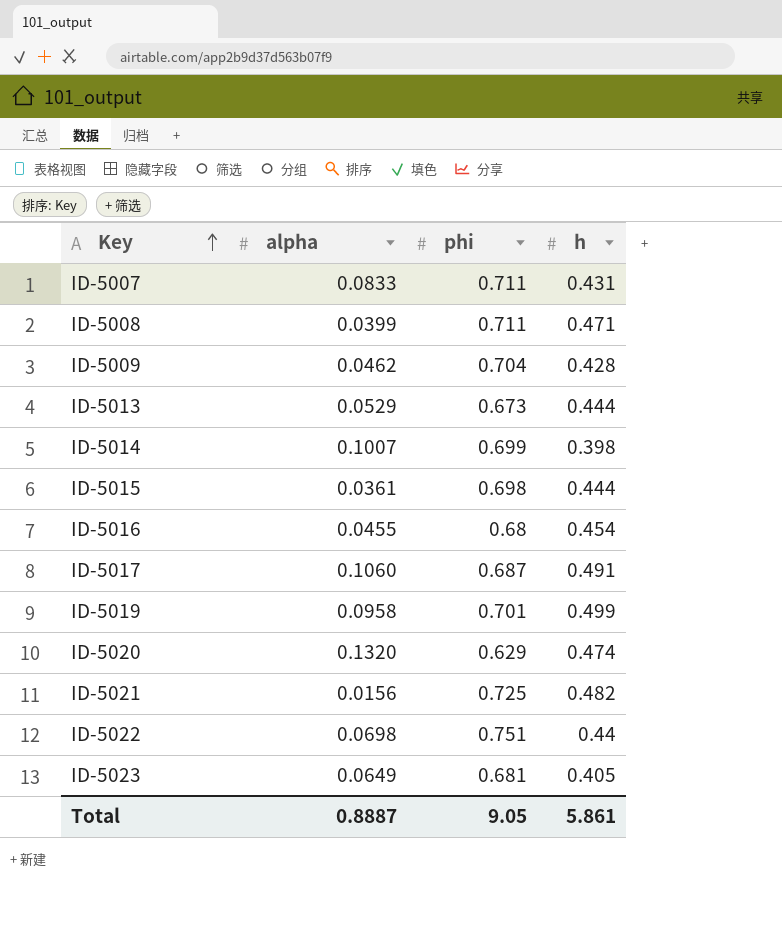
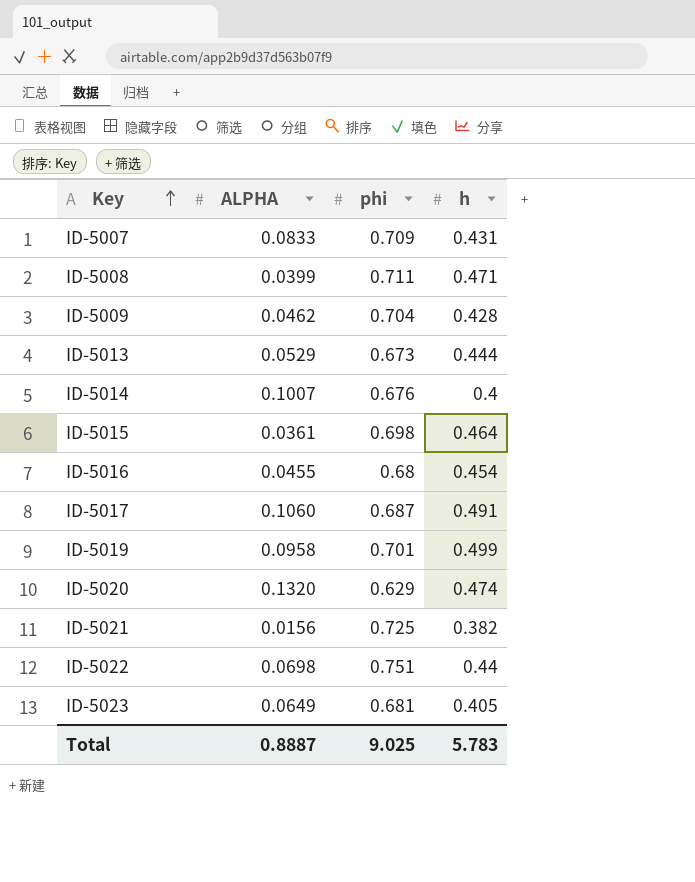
column name: alpha -> ALPHA
ID-5007 | phi: 0.711 -> 0.709
ID-5014 | phi: 0.699 -> 0.676
ID-5014 | h: 0.398 -> 0.4
ID-5015 | h: 0.444 -> 0.464
ID-5021 | h: 0.482 -> 0.382
Total | phi: 9.05 -> 9.025
Total | h: 5.861 -> 5.783

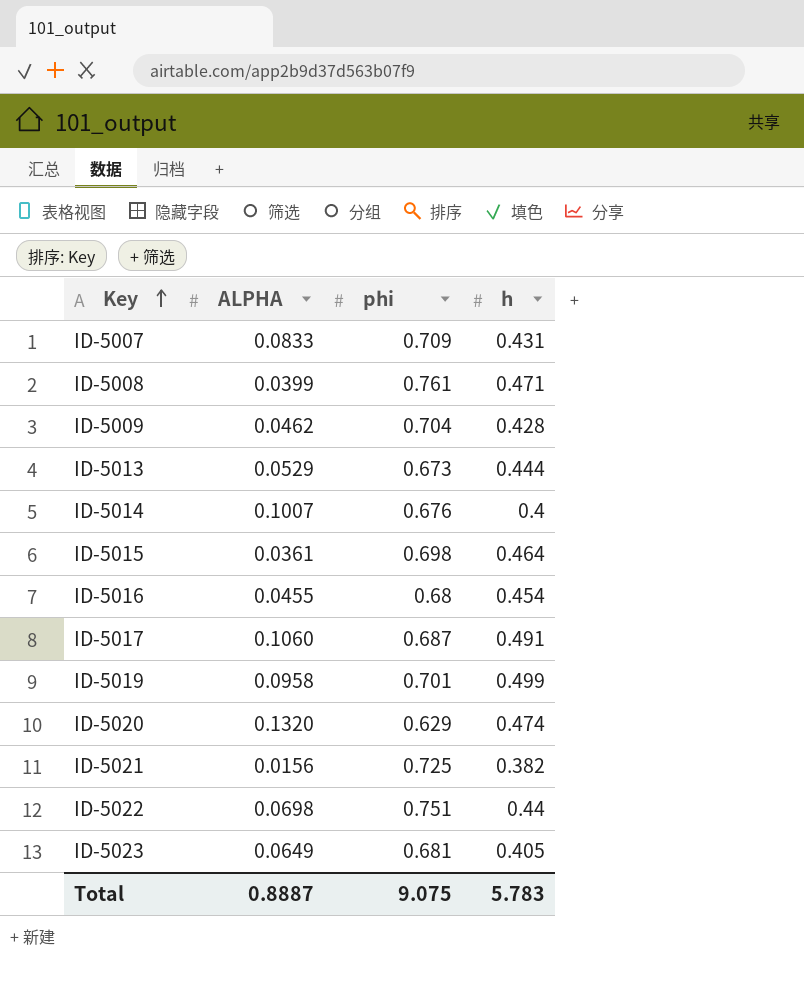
ID-5008 | phi: 0.711 -> 0.761
Total | phi: 9.025 -> 9.075

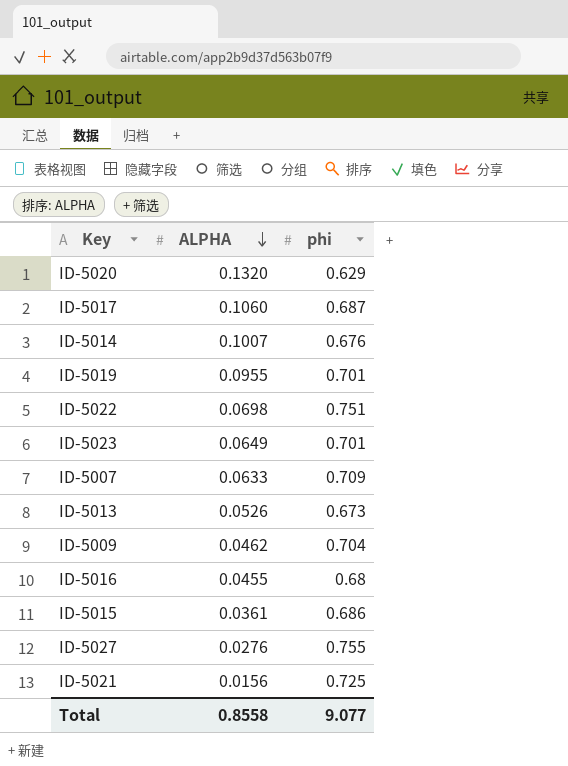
row order: Key ascending -> ALPHA descending
column h | position: 4 -> none
row ID-5008: 0.0399 | 0.761 | 0.471 -> none
ID-5019 | ALPHA: 0.0958 -> 0.0955
ID-5023 | phi: 0.681 -> 0.701
ID-5007 | ALPHA: 0.0833 -> 0.0633
ID-5013 | ALPHA: 0.0529 -> 0.0526
ID-5015 | phi: 0.698 -> 0.686
row ID-5027: none -> 0.0276 | 0.755
Total | ALPHA: 0.8887 -> 0.8558
Total | phi: 9.075 -> 9.077

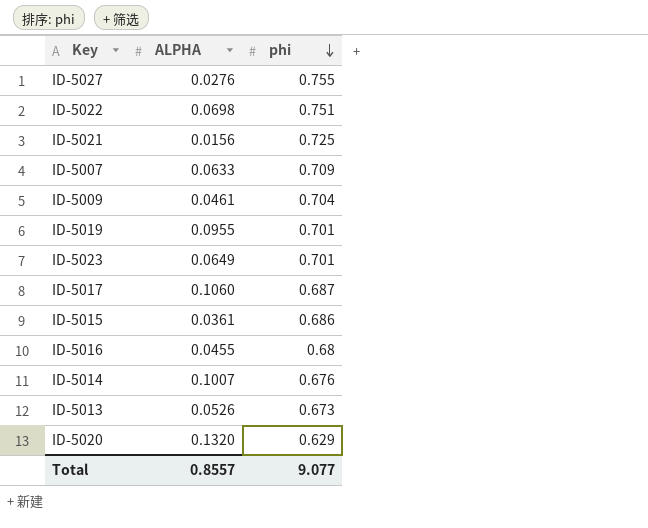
row order: ALPHA descending -> phi descending
ID-5009 | ALPHA: 0.0462 -> 0.0461
Total | ALPHA: 0.8558 -> 0.8557

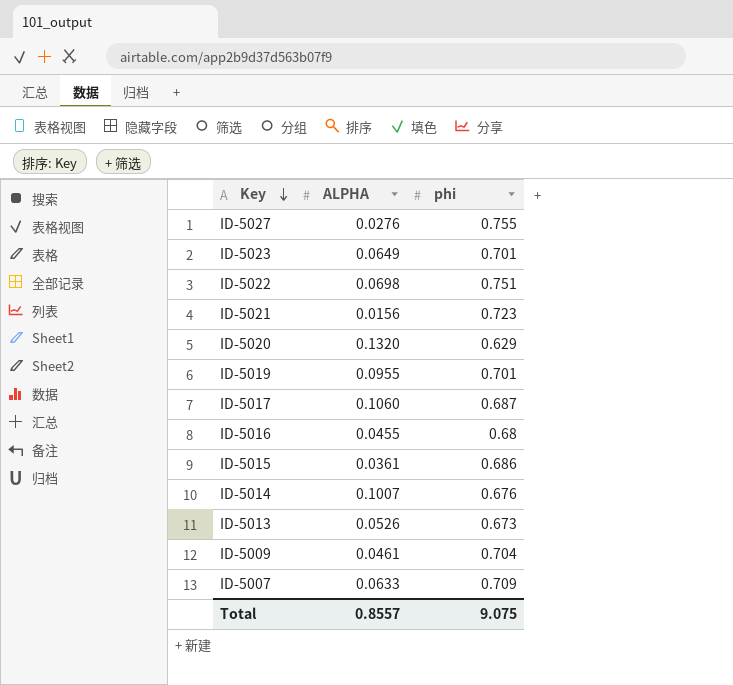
row order: phi descending -> Key descending
ID-5021 | phi: 0.725 -> 0.723
Total | phi: 9.077 -> 9.075

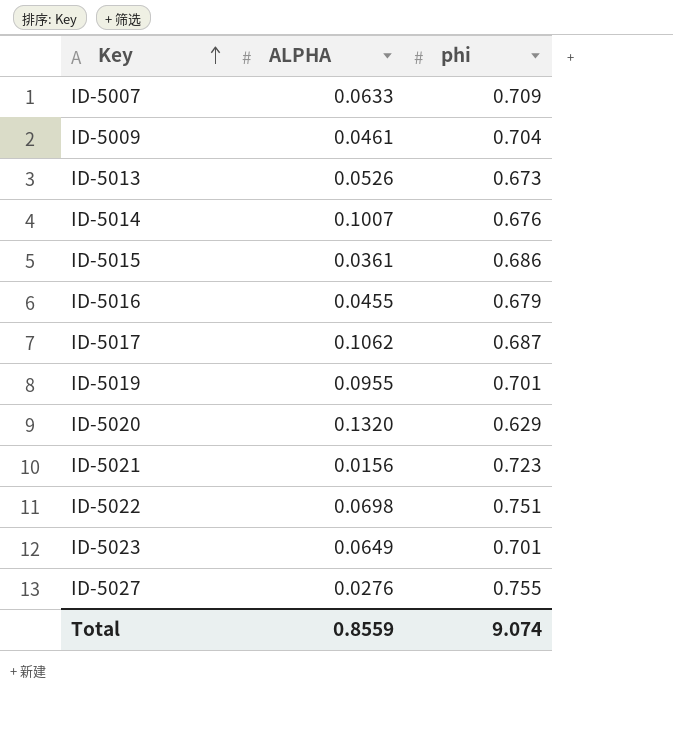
row order: Key descending -> Key ascending
ID-5016 | phi: 0.68 -> 0.679
ID-5017 | ALPHA: 0.1060 -> 0.1062
Total | ALPHA: 0.8557 -> 0.8559
Total | phi: 9.075 -> 9.074

